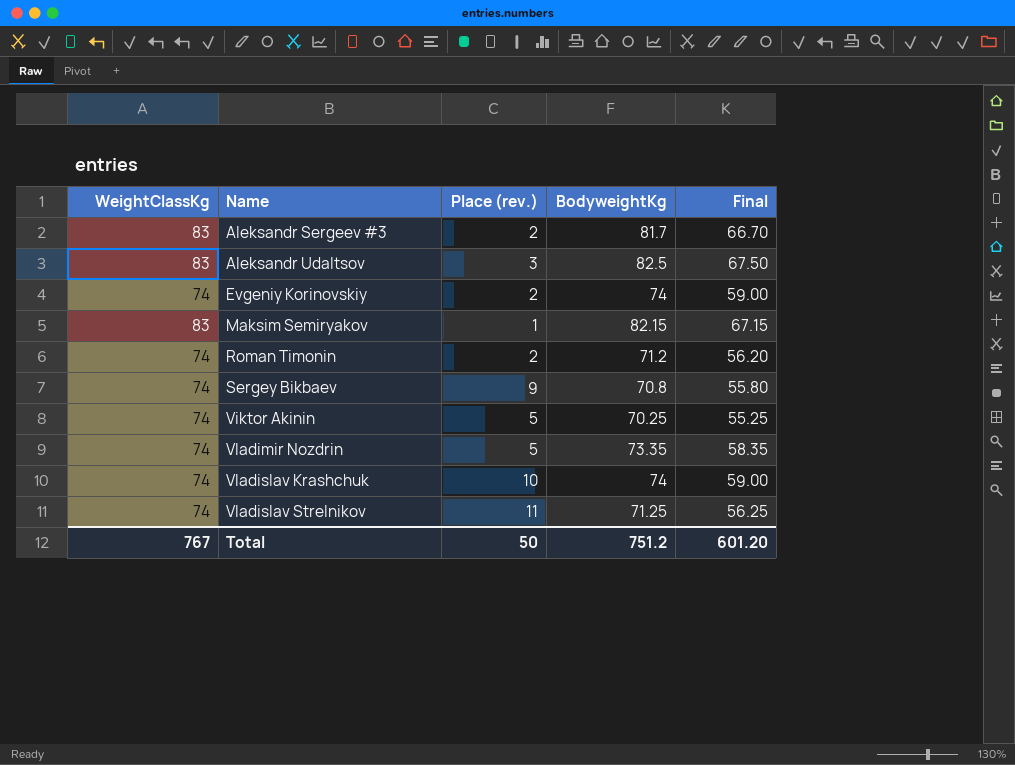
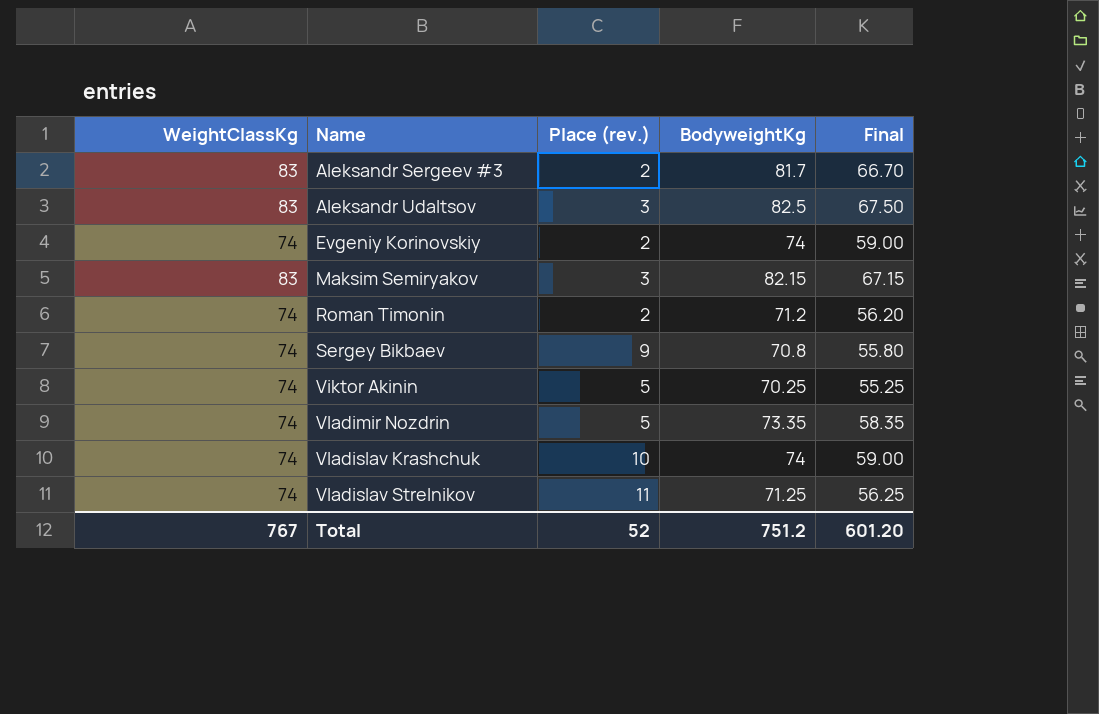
Maksim Semiryakov | Place (rev.): 1 -> 3
Total | Place (rev.): 50 -> 52

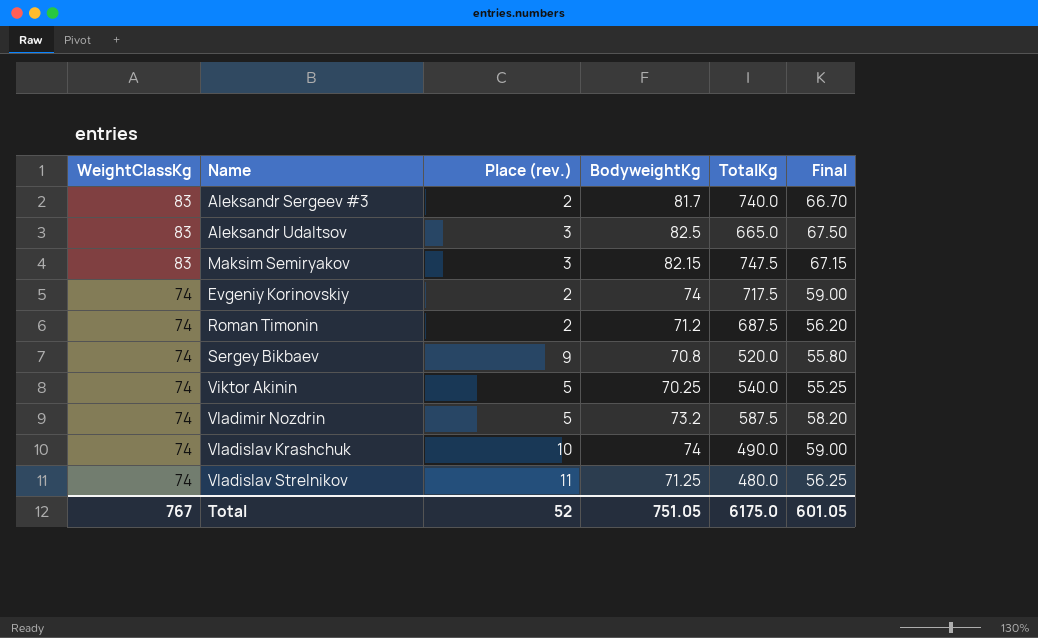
row order: Name ascending -> WeightClassKg descending
column TotalKg | position: none -> 5
Vladimir Nozdrin | BodyweightKg: 73.35 -> 73.2
Vladimir Nozdrin | Final: 58.35 -> 58.20
Total | BodyweightKg: 751.2 -> 751.05
Total | Final: 601.20 -> 601.05

